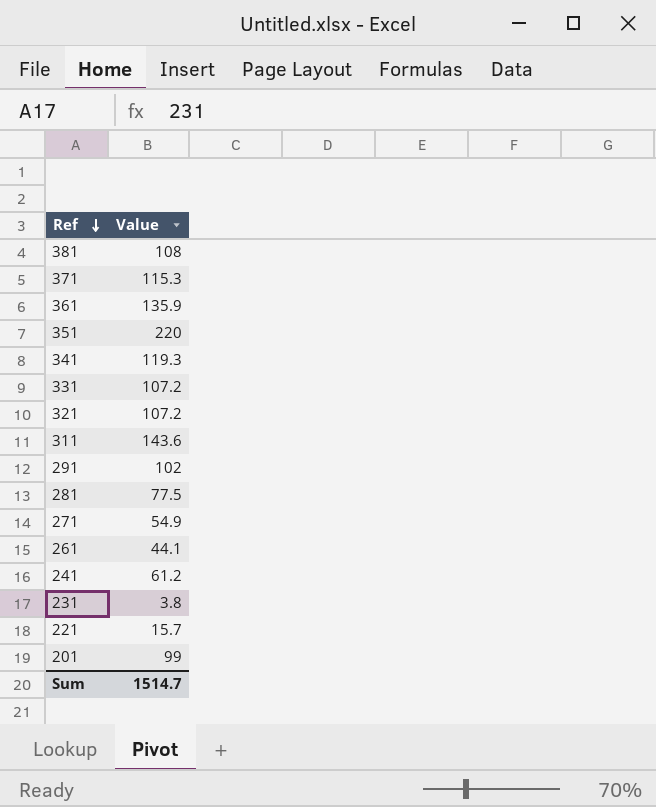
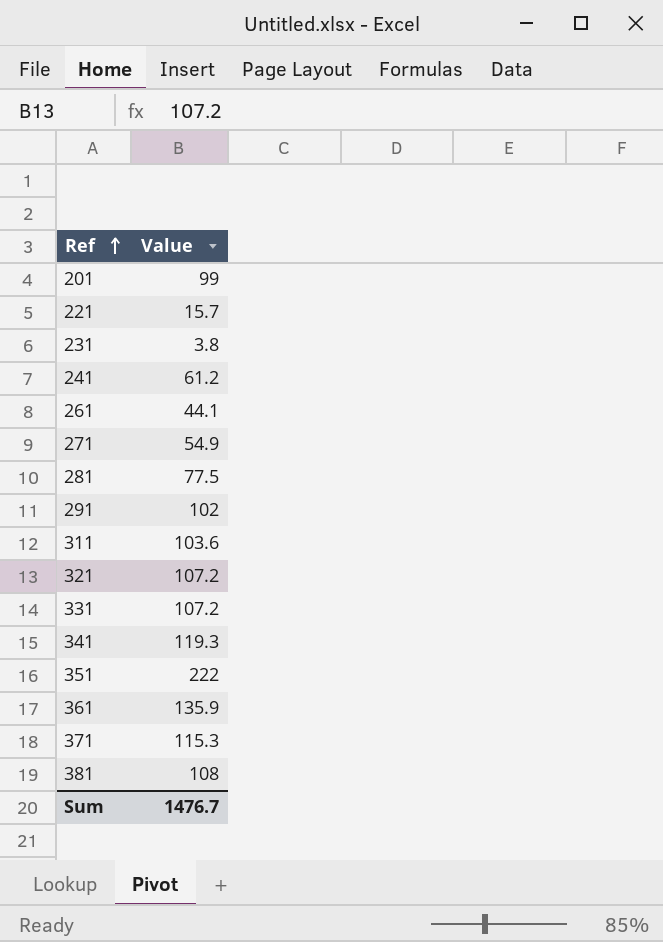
row order: Ref descending -> Ref ascending
311 | Value: 143.6 -> 103.6
351 | Value: 220 -> 222
Sum | Value: 1514.7 -> 1476.7

